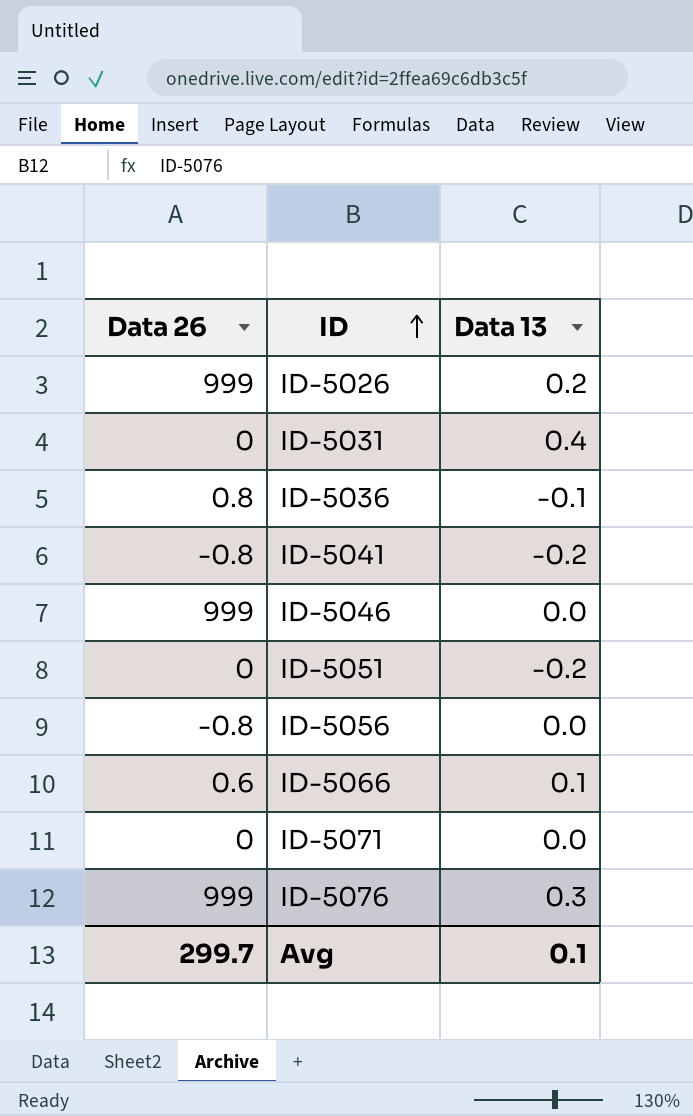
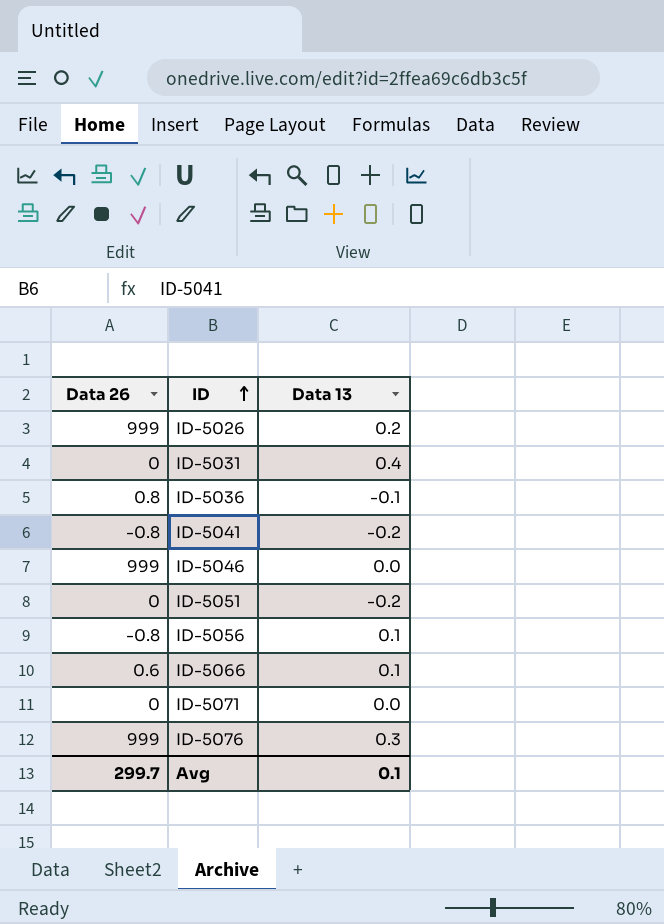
ID-5056 | Data 13: 0.0 -> 0.1

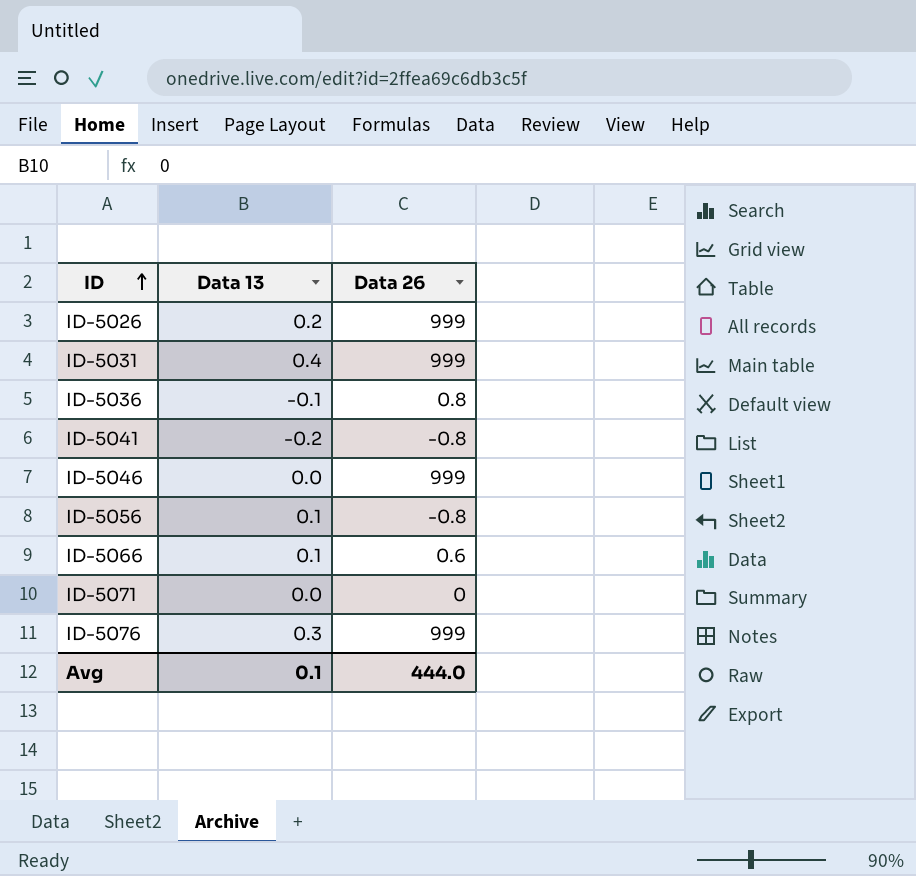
column Data 26 | position: 1 -> 3
row ID-5051: 0 | -0.2 -> none
ID-5031 | Data 26: 0 -> 999
Avg | Data 26: 299.7 -> 444.0

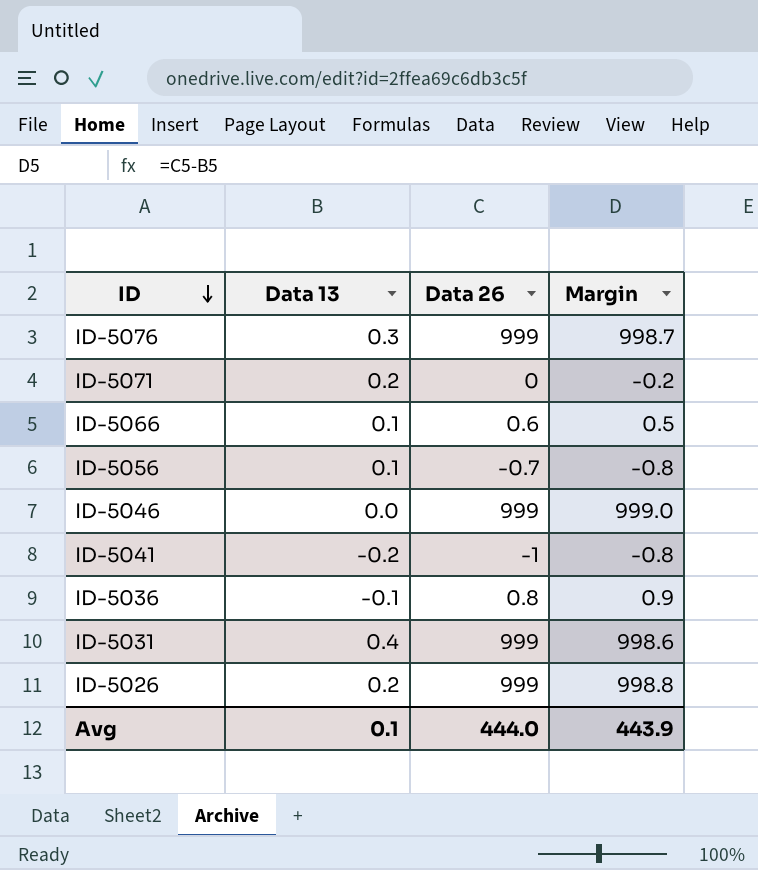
row order: ID ascending -> ID descending
column Margin | formula: none -> [Data 26] - [Data 13]
ID-5071 | Data 13: 0.0 -> 0.2
ID-5056 | Data 26: -0.8 -> -0.7
ID-5041 | Data 26: -0.8 -> -1

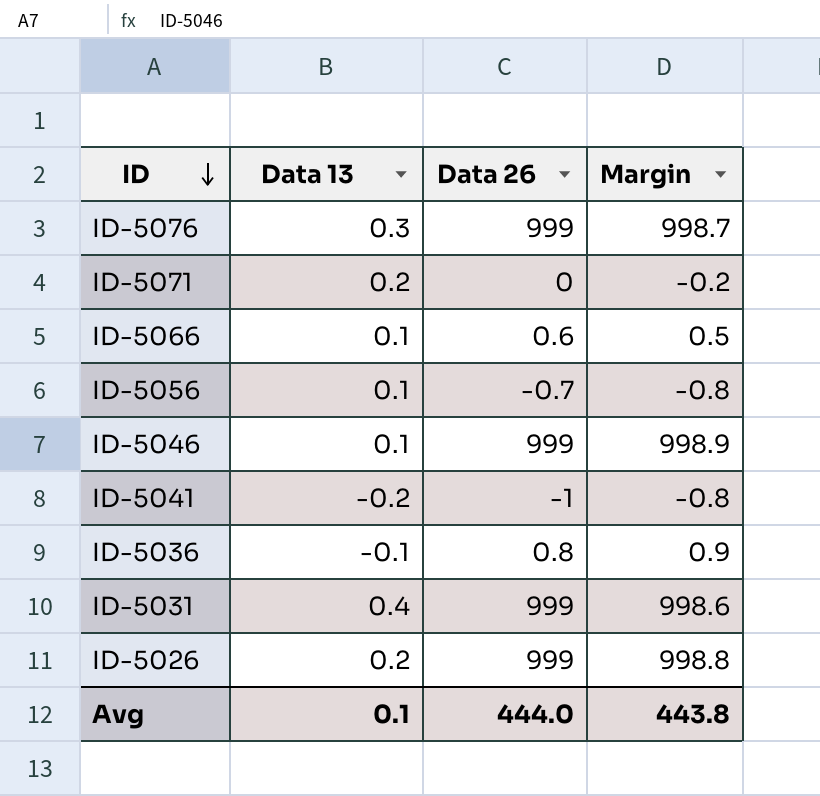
ID-5046 | Data 13: 0.0 -> 0.1
ID-5046 | Margin: 999.0 -> 998.9
Avg | Margin: 443.9 -> 443.8

